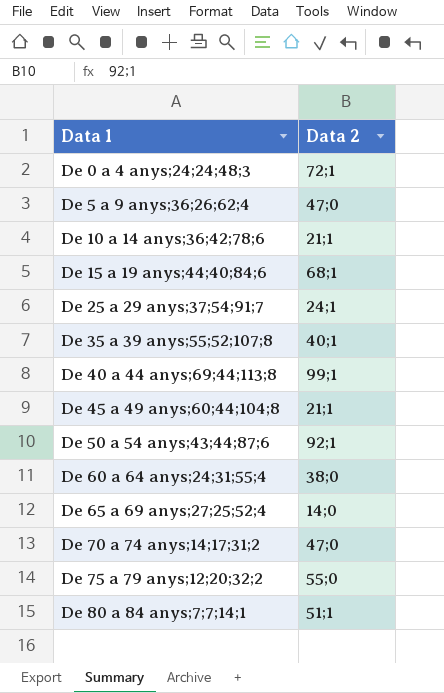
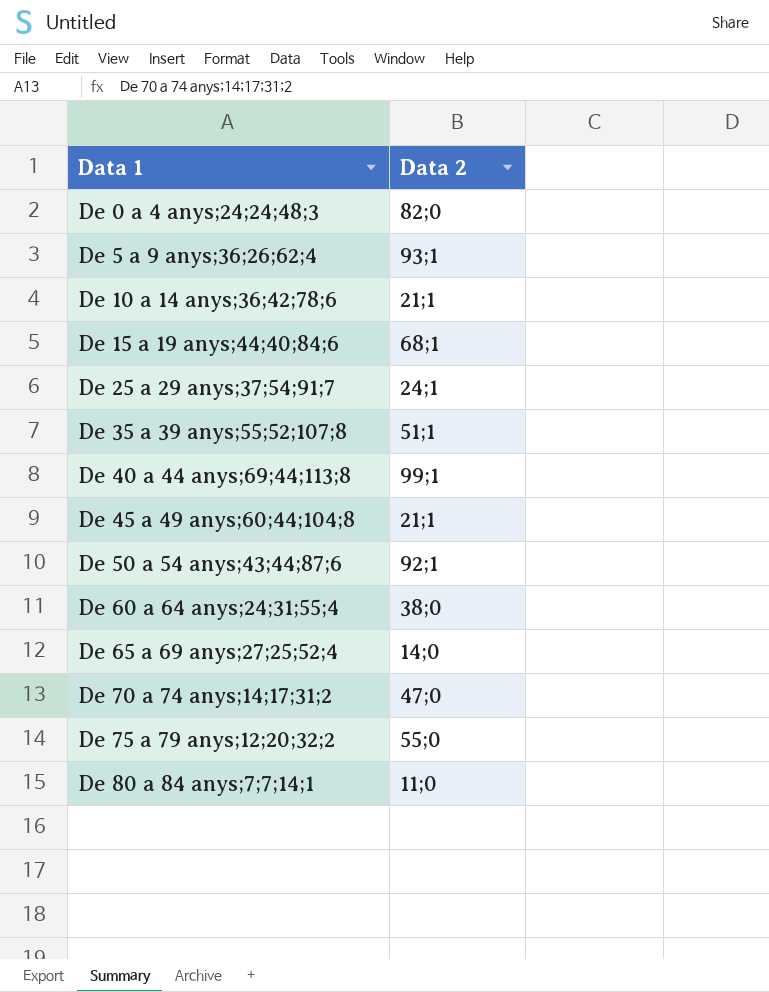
De 0 a 4 anys;24;24;48;3 | Data 2: 72;1 -> 82;0
De 5 a 9 anys;36;26;62;4 | Data 2: 47;0 -> 93;1
De 35 a 39 anys;55;52;107;8 | Data 2: 40;1 -> 51;1
De 80 a 84 anys;7;7;14;1 | Data 2: 51;1 -> 11;0

